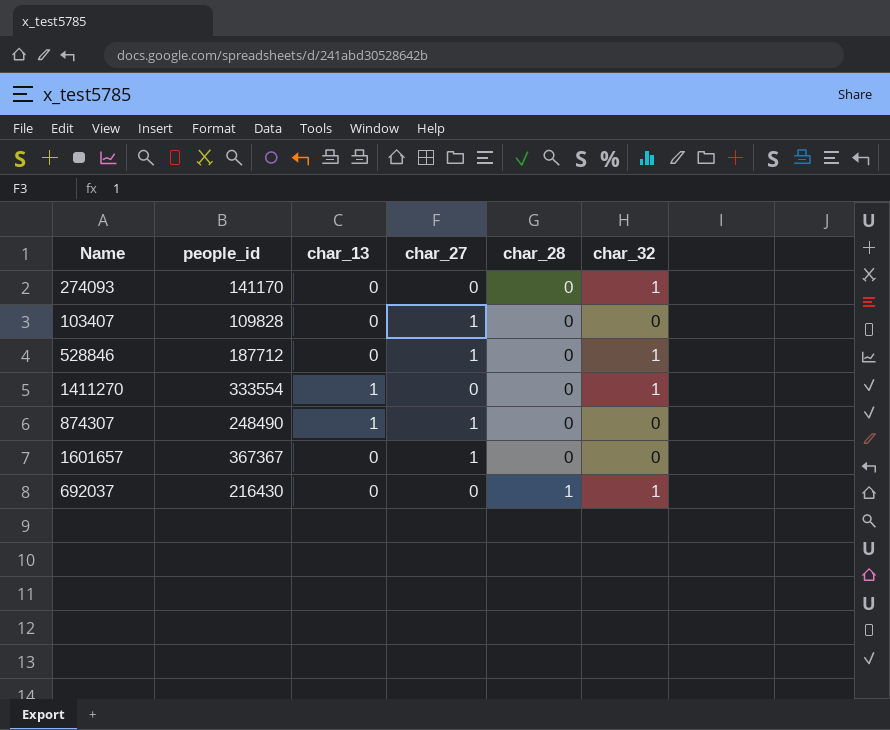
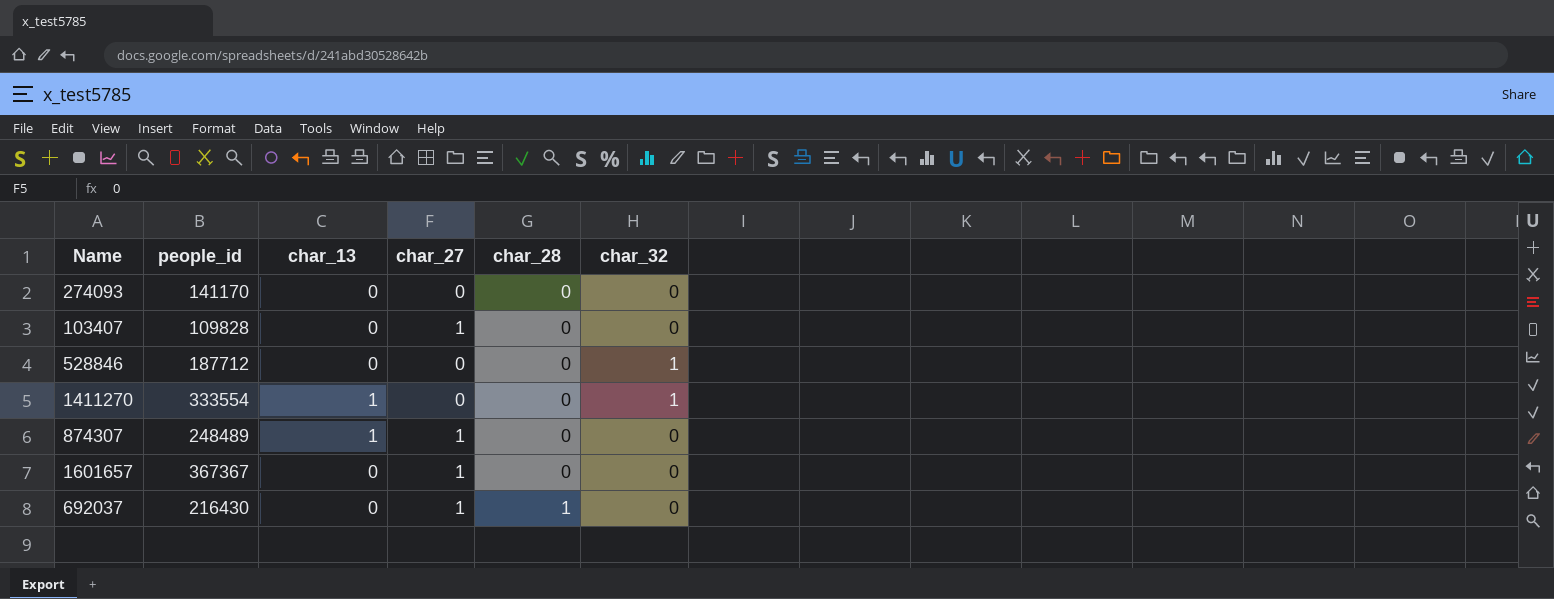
274093 | char_32: 1 -> 0
528846 | char_27: 1 -> 0
874307 | people_id: 248490 -> 248489
692037 | char_27: 0 -> 1
692037 | char_32: 1 -> 0

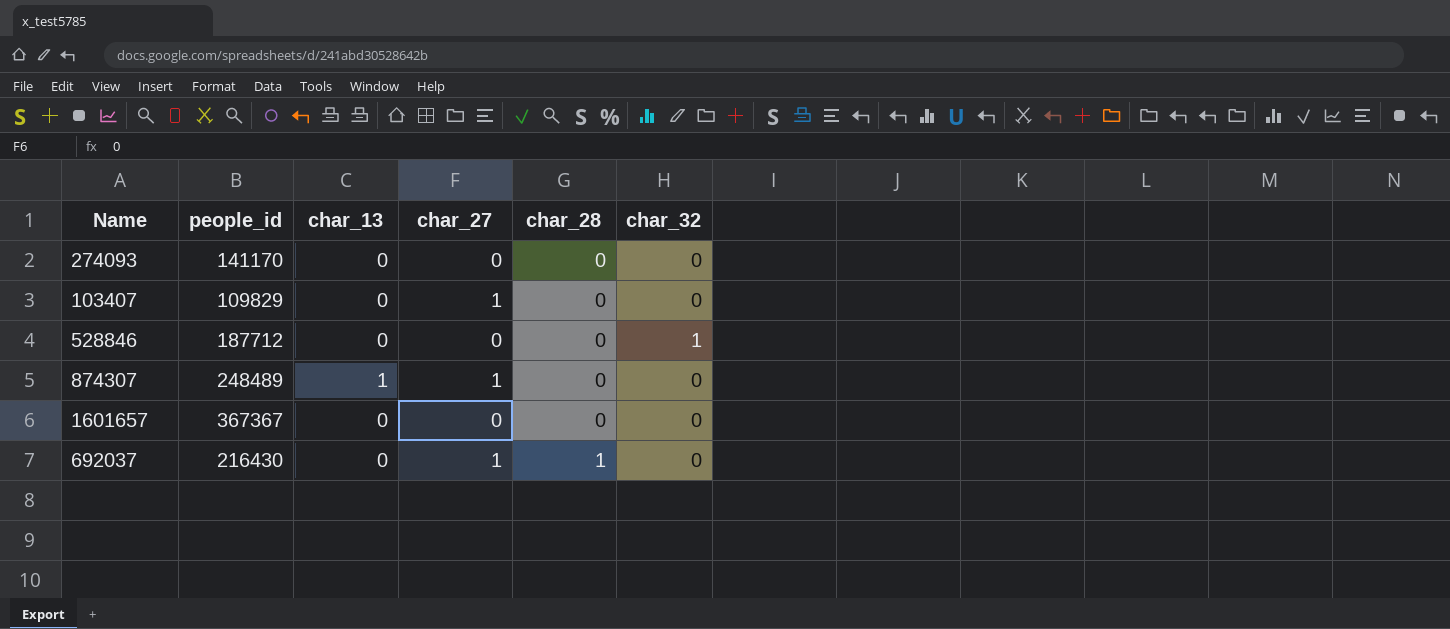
row 1411270: 333554 | 1 | 0 | 0 | 1 -> none
103407 | people_id: 109828 -> 109829
1601657 | char_27: 1 -> 0

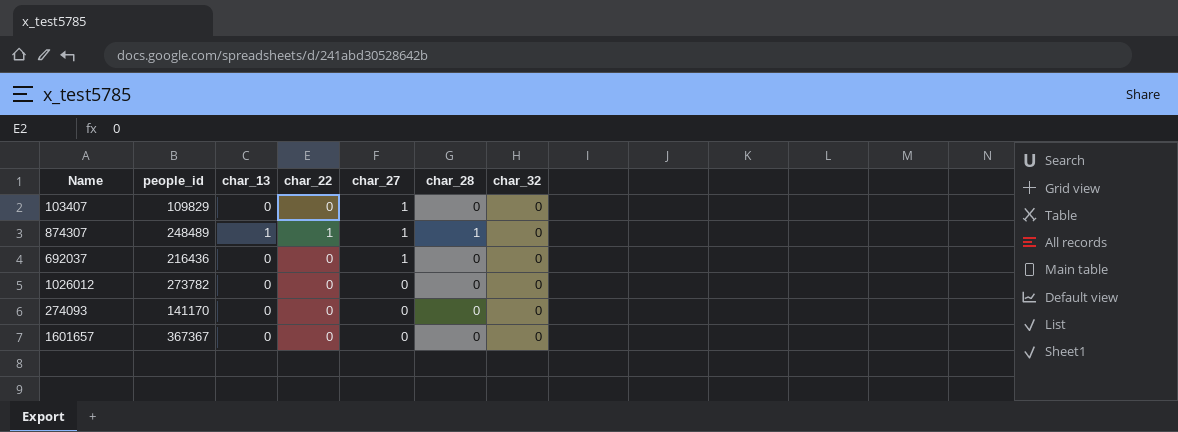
row order: char_28 ascending -> char_27 descending
column char_22 | position: none -> 4
row 528846: 187712 | 0 | 0 | 0 | 1 -> none
874307 | char_28: 0 -> 1
692037 | people_id: 216430 -> 216436
692037 | char_28: 1 -> 0
row 1026012: none -> 273782 | 0 | 0 | 0 | 0 | 0

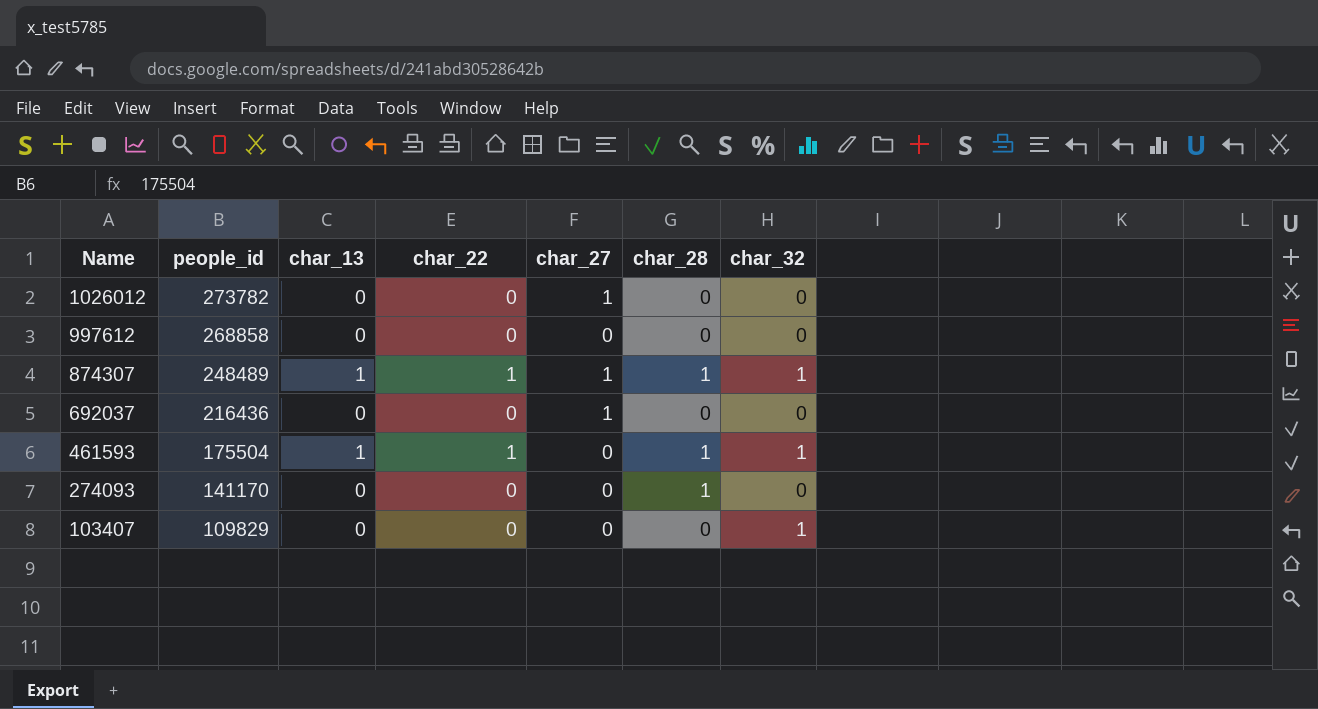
row order: char_27 descending -> Name descending
row 1601657: 367367 | 0 | 0 | 0 | 0 | 0 -> none
1026012 | char_27: 0 -> 1
row 997612: none -> 268858 | 0 | 0 | 0 | 0 | 0
874307 | char_32: 0 -> 1
row 461593: none -> 175504 | 1 | 1 | 0 | 1 | 1
274093 | char_28: 0 -> 1
103407 | char_27: 1 -> 0
103407 | char_32: 0 -> 1

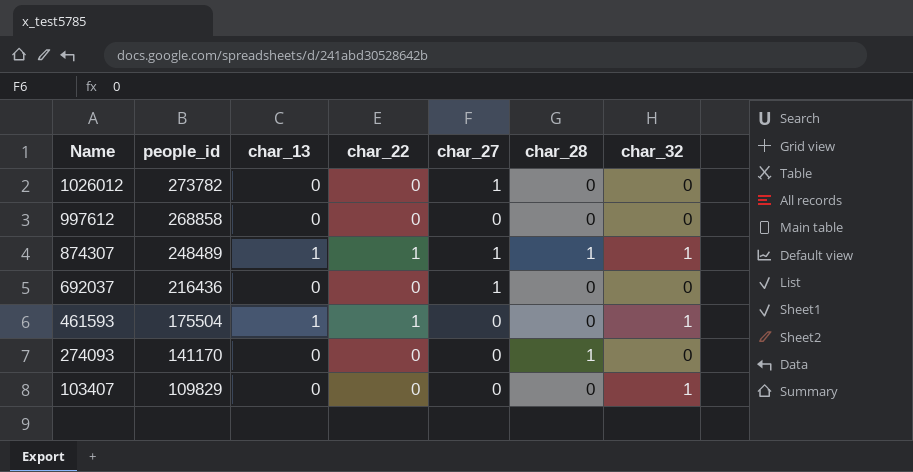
461593 | char_28: 1 -> 0

